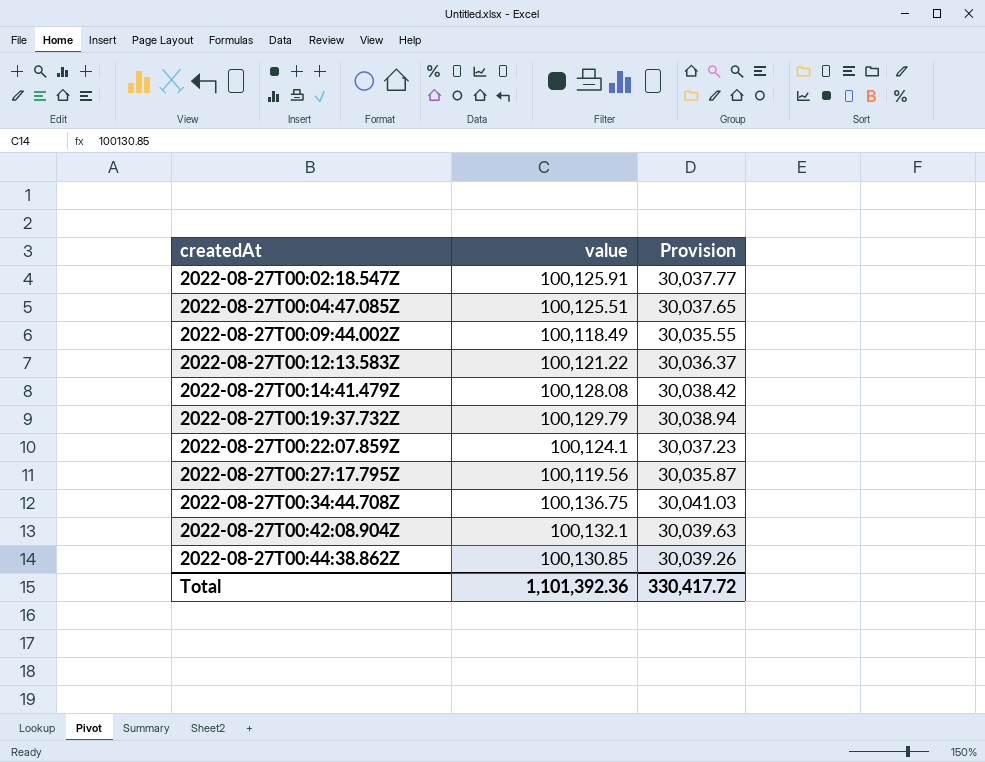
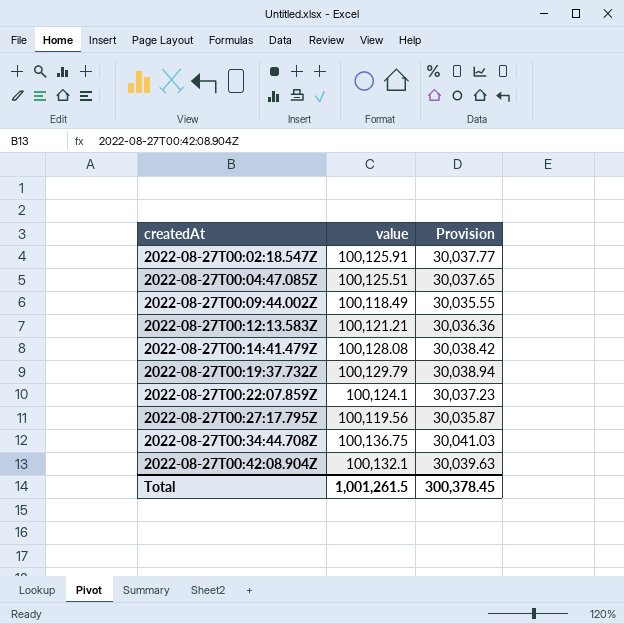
row 2022-08-27T00:44:38.862Z: 100,130.85 | 30,039.26 -> none
2022-08-27T00:12:13.583Z | value: 100,121.22 -> 100,121.21
2022-08-27T00:12:13.583Z | Provision: 30,036.37 -> 30,036.36
Total | value: 1,101,392.36 -> 1,001,261.5
Total | Provision: 330,417.72 -> 300,378.45

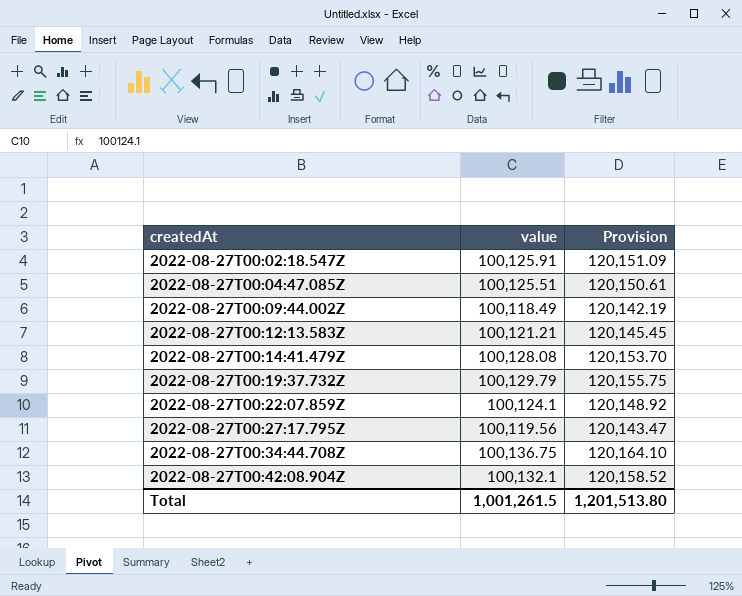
column Provision | formula: [value] * 0.3 -> [value] * 1.2
Total | Provision: 300,378.45 -> 1,201,513.80

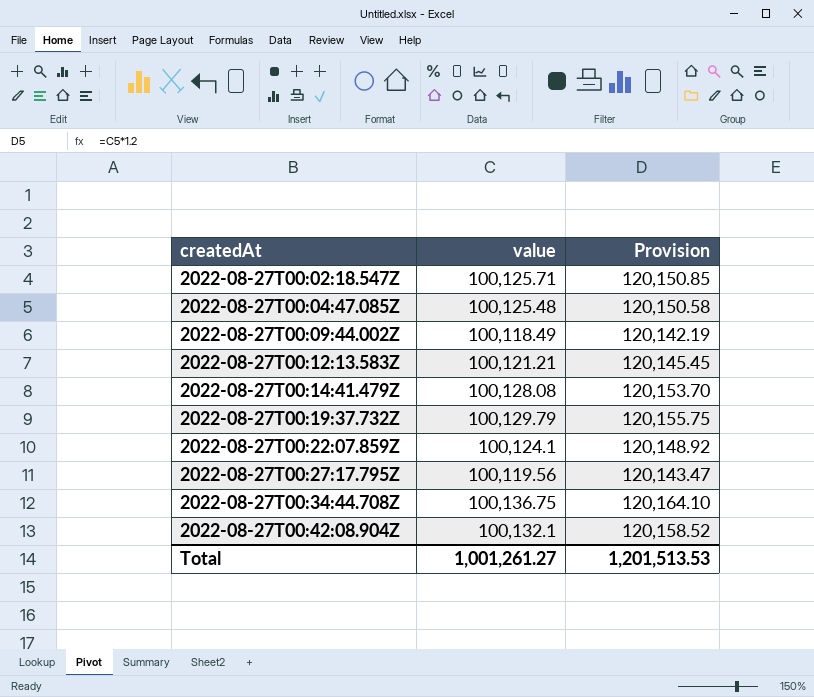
2022-08-27T00:02:18.547Z | value: 100,125.91 -> 100,125.71
2022-08-27T00:02:18.547Z | Provision: 120,151.09 -> 120,150.85
2022-08-27T00:04:47.085Z | value: 100,125.51 -> 100,125.48
2022-08-27T00:04:47.085Z | Provision: 120,150.61 -> 120,150.58
Total | value: 1,001,261.5 -> 1,001,261.27
Total | Provision: 1,201,513.80 -> 1,201,513.53

